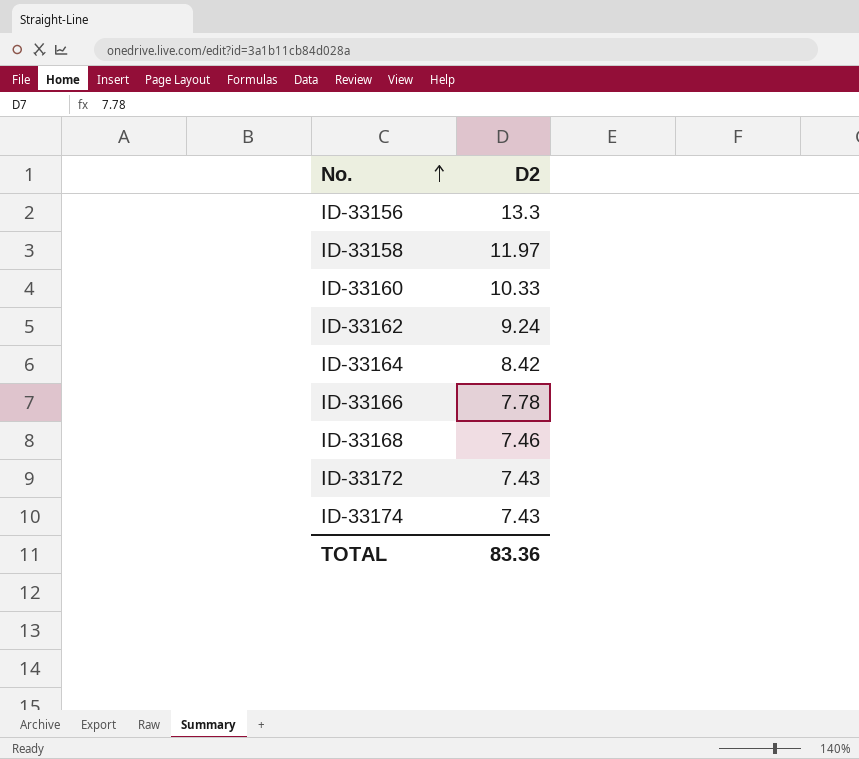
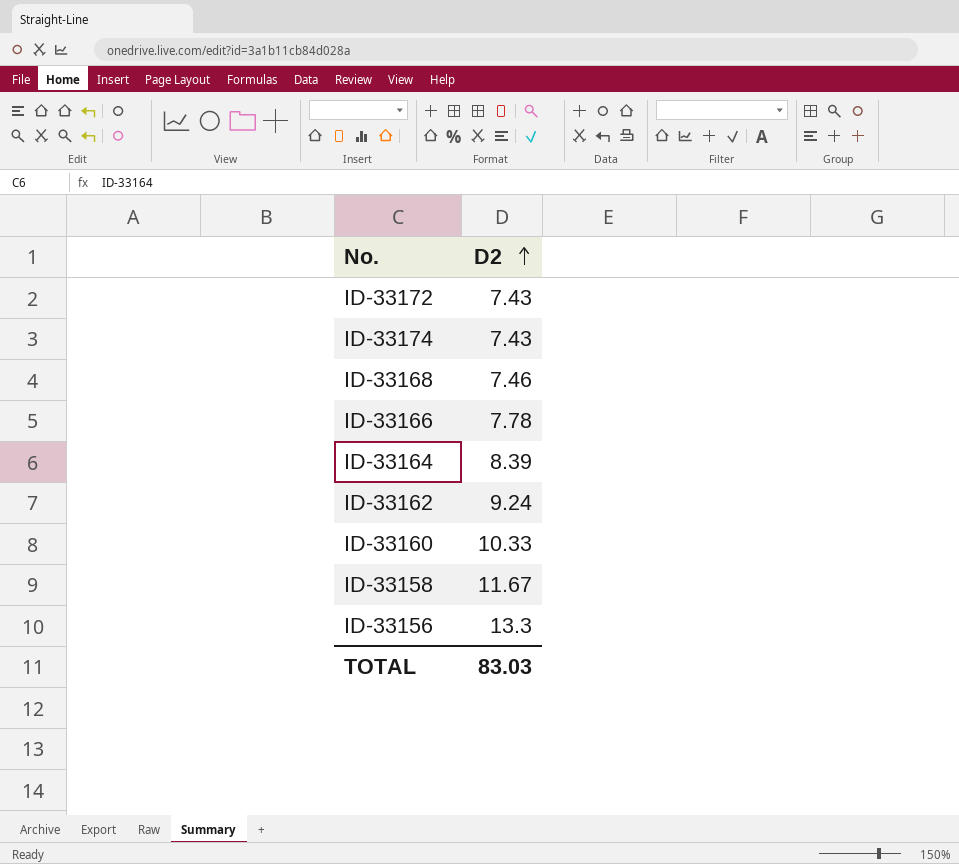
row order: No. ascending -> D2 ascending
ID-33164 | D2: 8.42 -> 8.39
ID-33158 | D2: 11.97 -> 11.67
TOTAL | D2: 83.36 -> 83.03

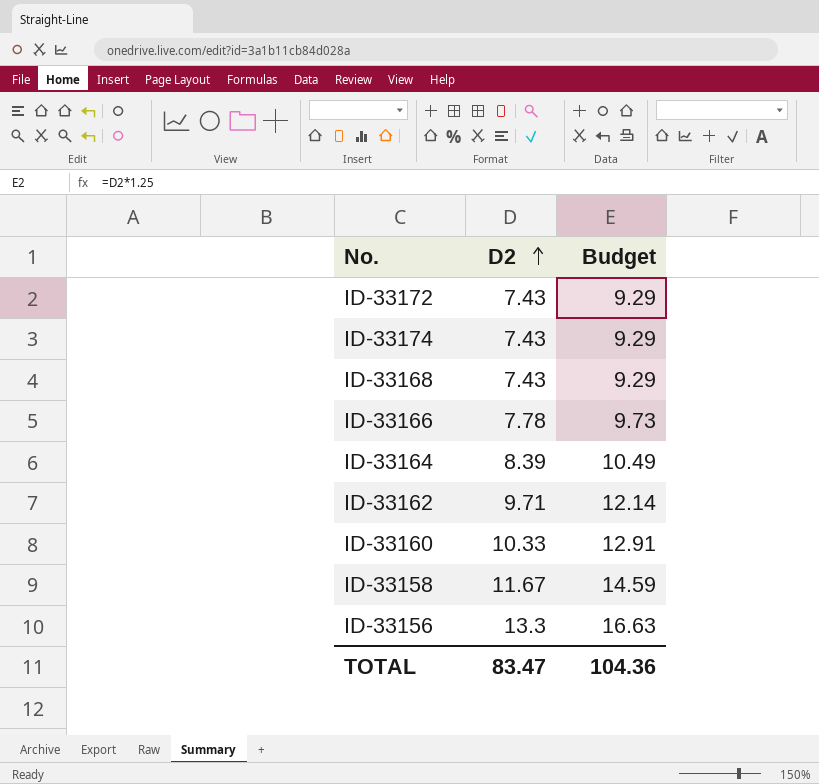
column Budget | formula: none -> [D2] * 1.25
ID-33168 | D2: 7.46 -> 7.43
ID-33162 | D2: 9.24 -> 9.71
TOTAL | D2: 83.03 -> 83.47

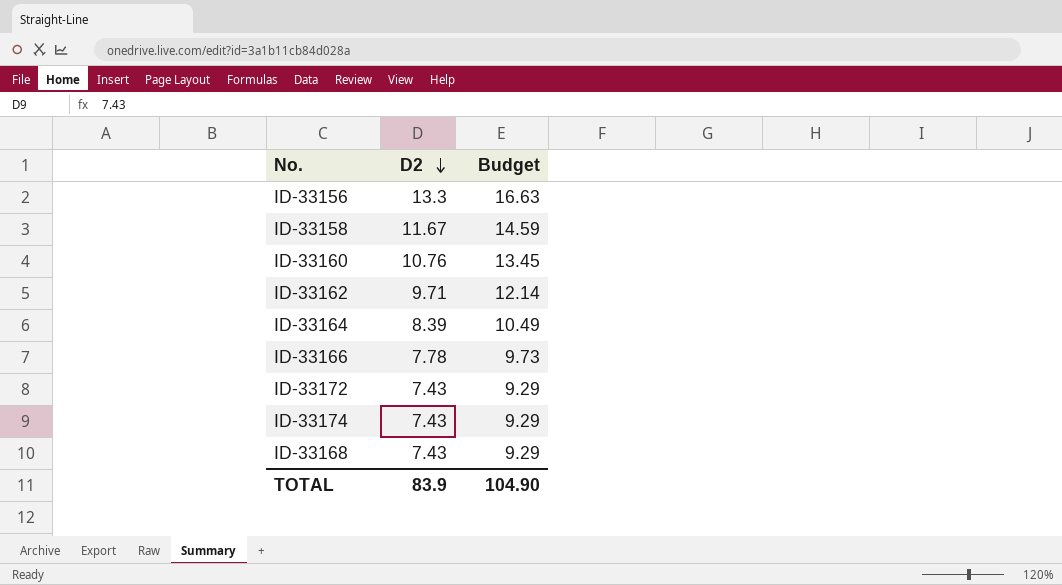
row order: D2 ascending -> D2 descending
ID-33160 | D2: 10.33 -> 10.76
ID-33160 | Budget: 12.91 -> 13.45
TOTAL | D2: 83.47 -> 83.9
TOTAL | Budget: 104.36 -> 104.90

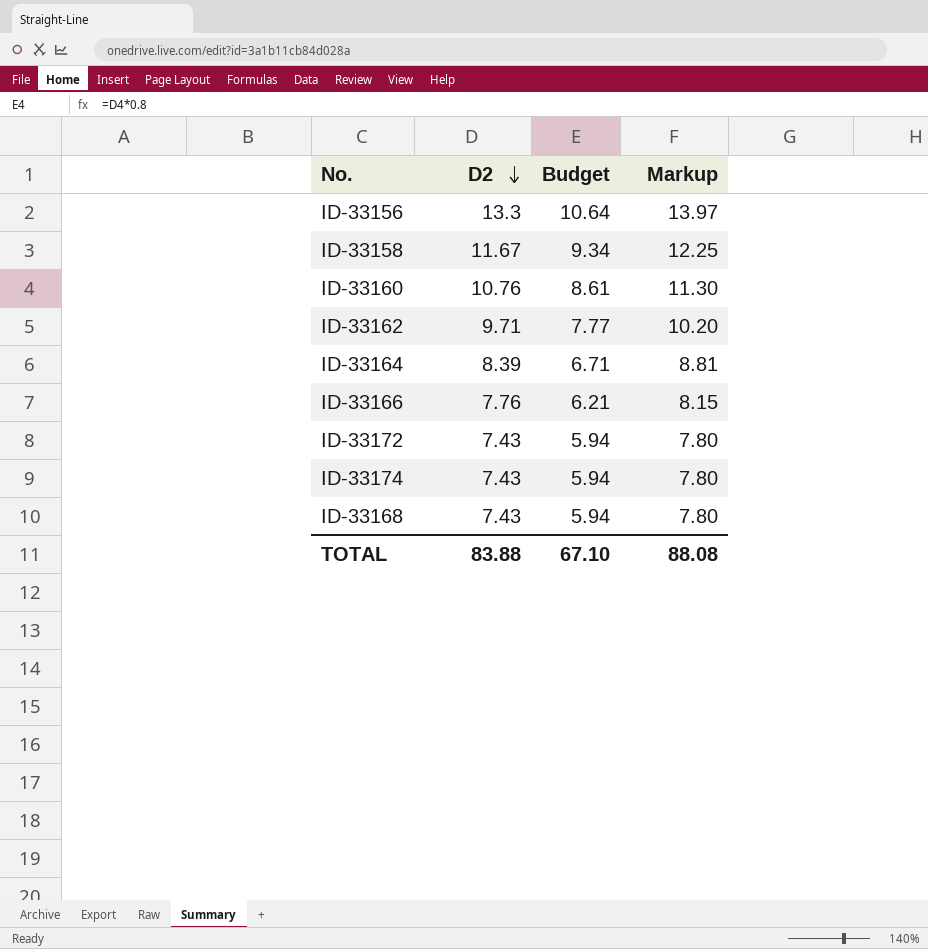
column Budget | formula: [D2] * 1.25 -> [D2] * 0.8
column Markup | formula: none -> [D2] * 1.05
ID-33166 | D2: 7.78 -> 7.76
TOTAL | D2: 83.9 -> 83.88
TOTAL | Budget: 104.90 -> 67.10

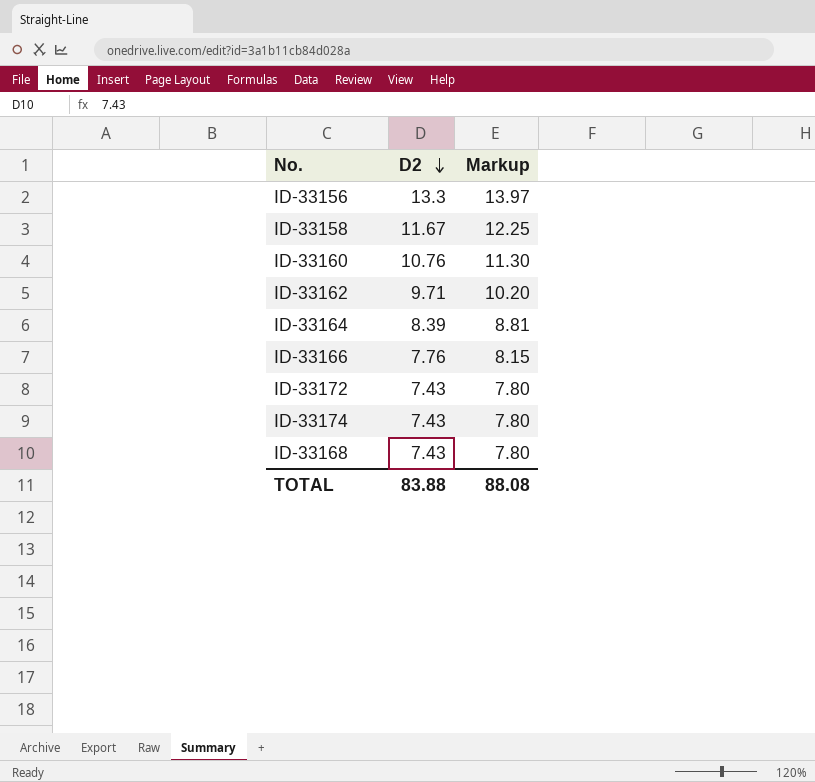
column Budget | formula: [D2] * 0.8 -> none

